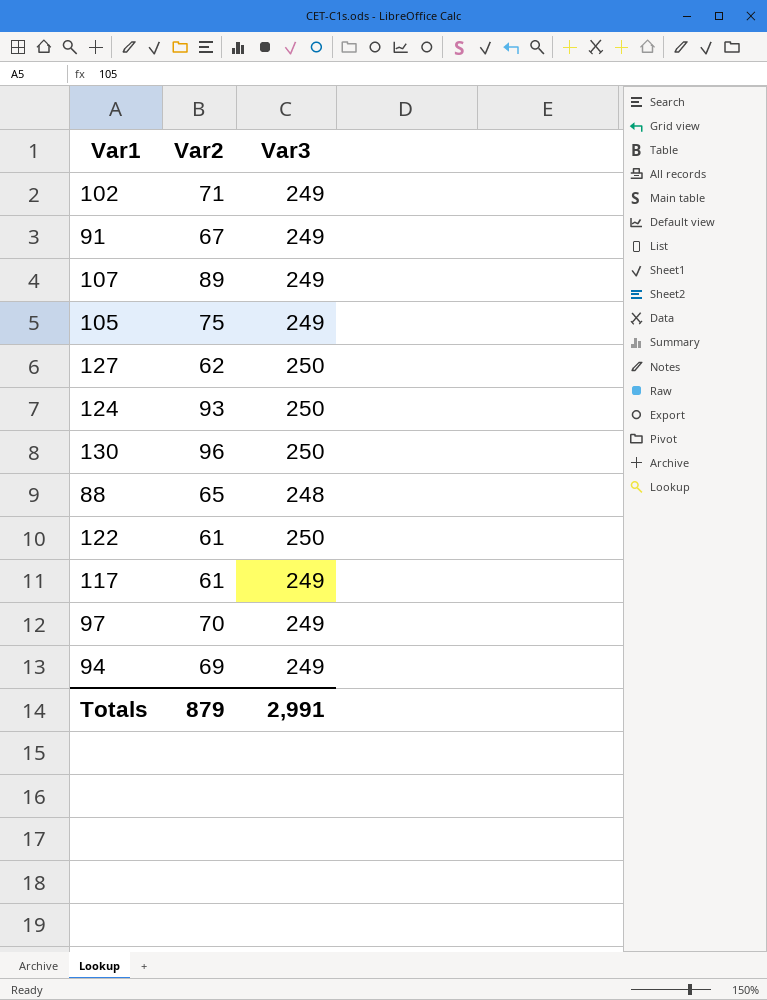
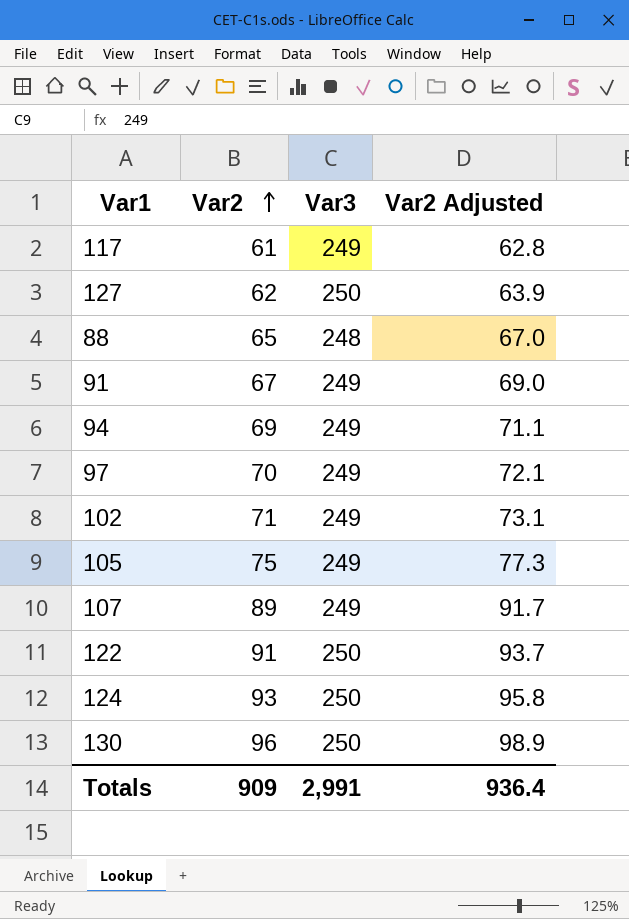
row order: none -> Var2 ascending
column Var2 Adjusted | formula: none -> [Var2] * 1.03
122 | Var2: 61 -> 91
Totals | Var2: 879 -> 909

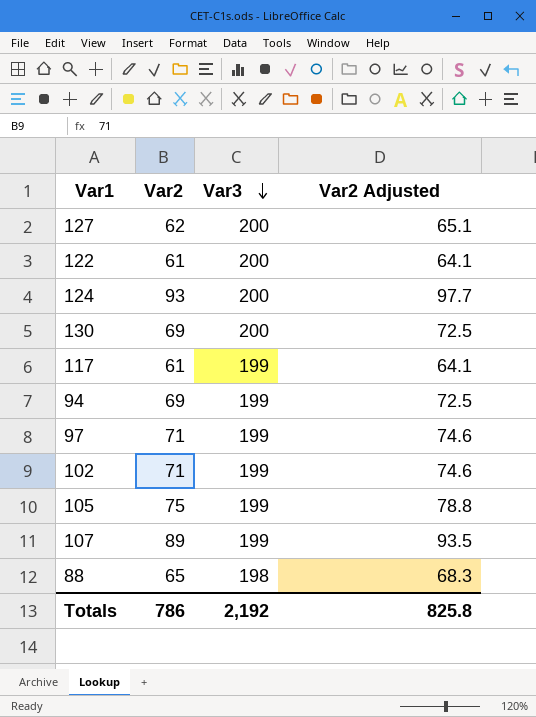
row order: Var2 ascending -> Var3 descending
column Var2 Adjusted | formula: [Var2] * 1.03 -> [Var2] * 1.05
row 91: 67 | 249 | 69.0 -> none
127 | Var3: 250 -> 200
122 | Var2: 91 -> 61
122 | Var3: 250 -> 200
124 | Var3: 250 -> 200
130 | Var2: 96 -> 69
130 | Var3: 250 -> 200
117 | Var3: 249 -> 199
94 | Var3: 249 -> 199
97 | Var2: 70 -> 71
97 | Var3: 249 -> 199
102 | Var3: 249 -> 199
105 | Var3: 249 -> 199
107 | Var3: 249 -> 199
88 | Var3: 248 -> 198
Totals | Var2: 909 -> 786
Totals | Var3: 2,991 -> 2,192
Totals | Var2 Adjusted: 936.4 -> 825.8

